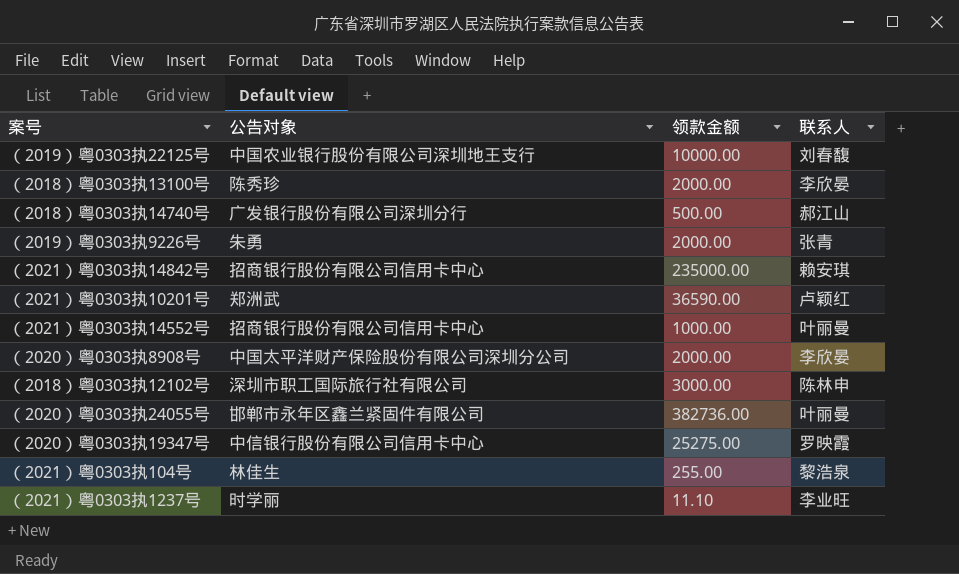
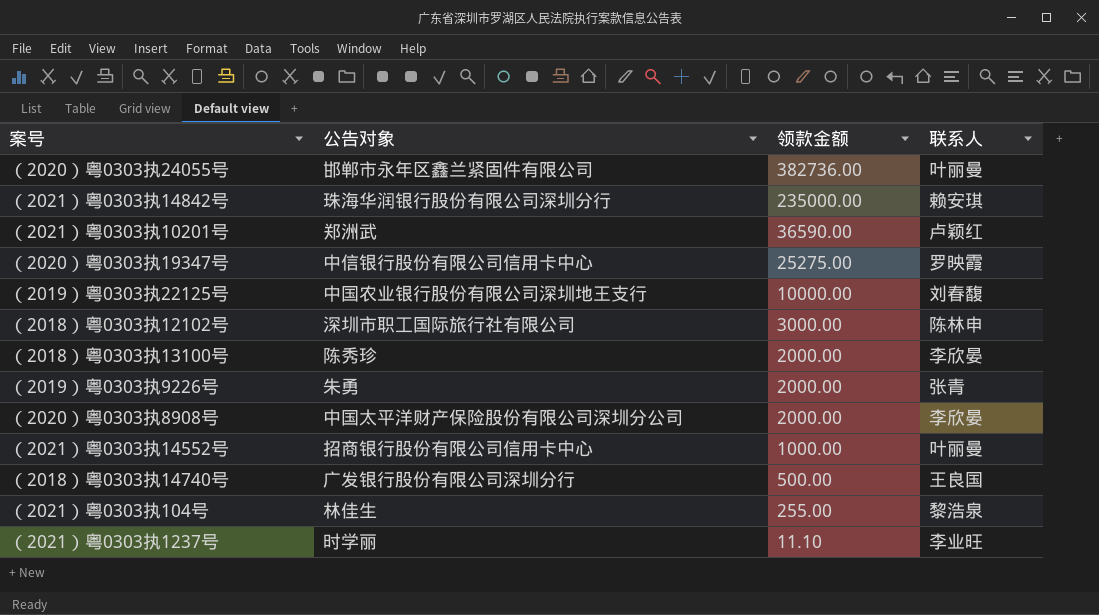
row order: none -> 领款金额 descending
（2021）粤0303执14842号 | 公告对象: 招商银行股份有限公司信用卡中心 -> 珠海华润银行股份有限公司深圳分行
（2018）粤0303执14740号 | 联系人: 郝江山 -> 王良国

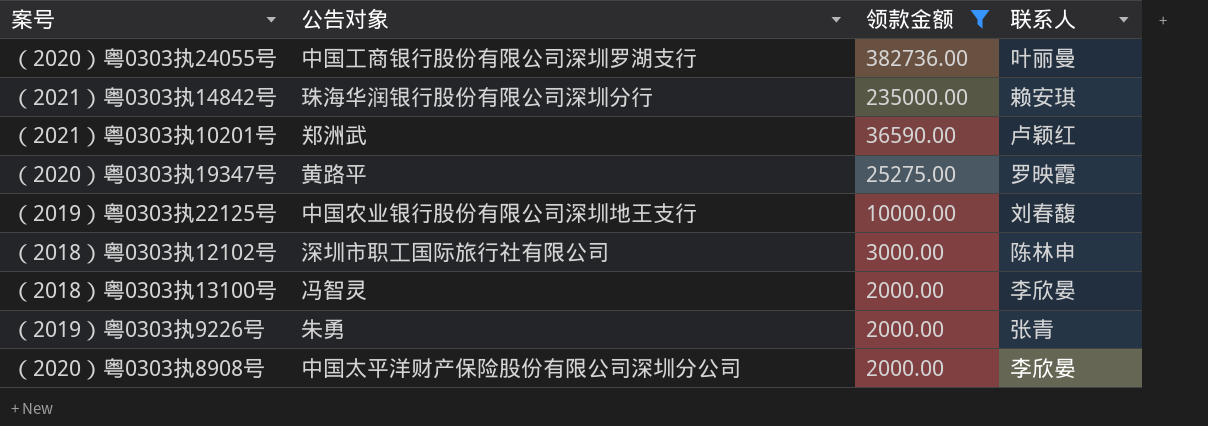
filter: none -> 领款金额 >= 2000.00
（2020）粤0303执24055号 | 公告对象: 邯郸市永年区鑫兰紧固件有限公司 -> 中国工商银行股份有限公司深圳罗湖支行
（2020）粤0303执19347号 | 公告对象: 中信银行股份有限公司信用卡中心 -> 黄路平
（2018）粤0303执13100号 | 公告对象: 陈秀珍 -> 冯智灵

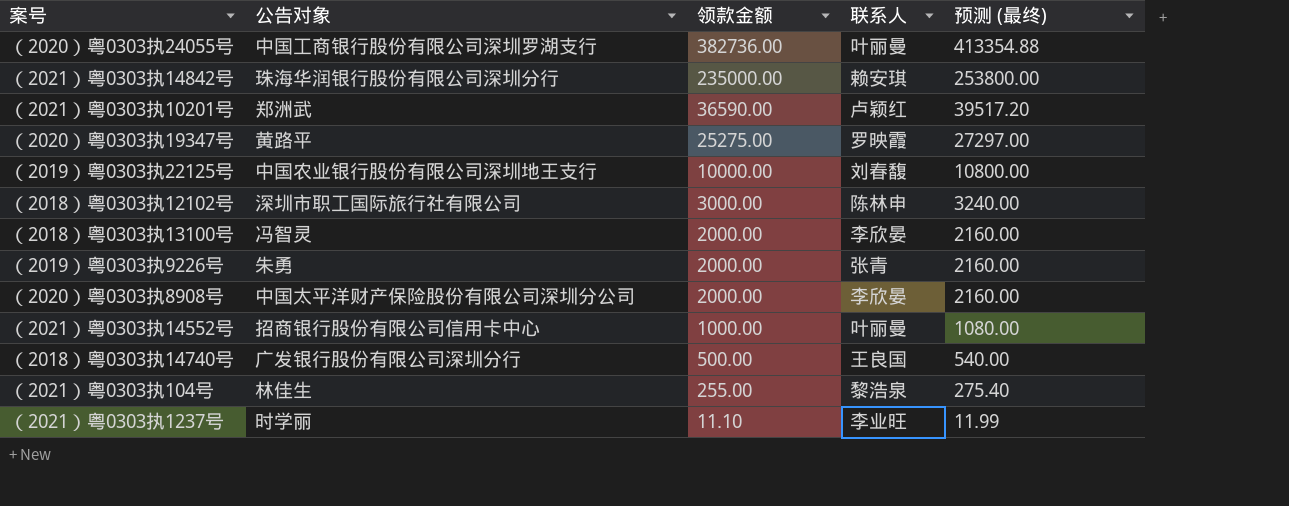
filter: 领款金额 >= 2000.00 -> none
column 预测 (最终) | formula: none -> [领款金额] * 1.08

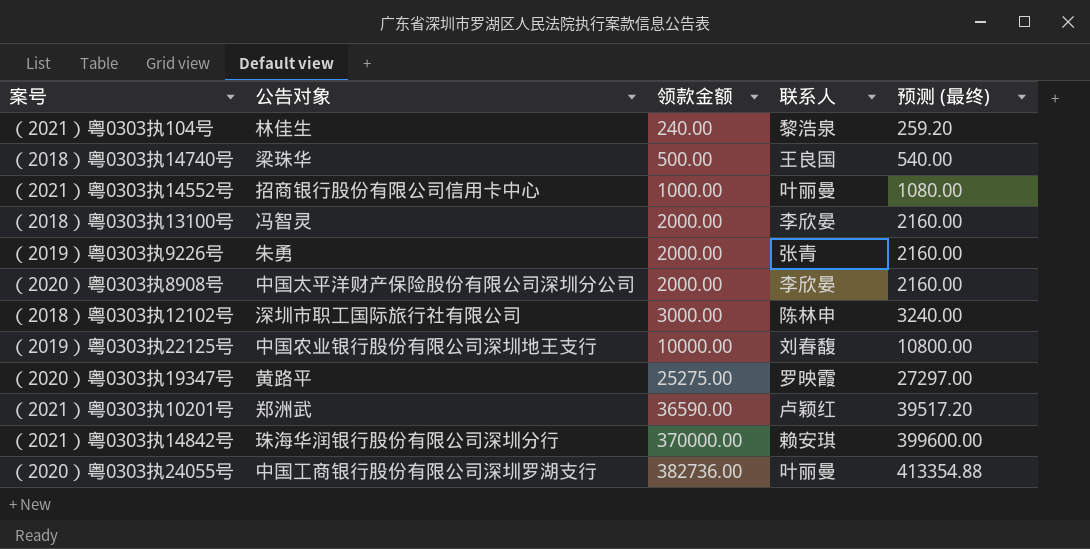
row order: 领款金额 descending -> 领款金额 ascending
row （2021）粤0303执1237号: 时学丽 | 11.10 | 李业旺 | 11.99 -> none
（2021）粤0303执104号 | 领款金额: 255.00 -> 240.00
（2021）粤0303执104号 | 预测 (最终): 275.40 -> 259.20
（2018）粤0303执14740号 | 公告对象: 广发银行股份有限公司深圳分行 -> 梁珠华
（2021）粤0303执14842号 | 领款金额: 235000.00 -> 370000.00
（2021）粤0303执14842号 | 预测 (最终): 253800.00 -> 399600.00

